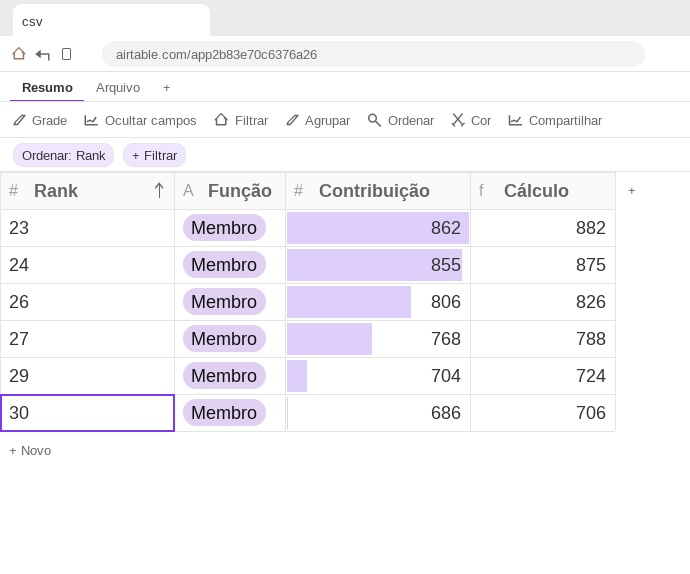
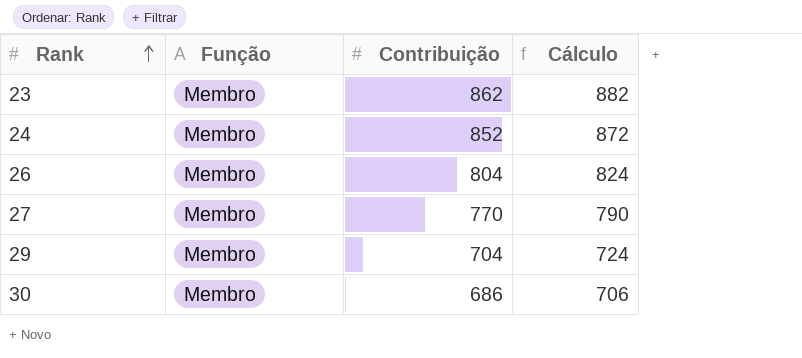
24 | Contribuição: 855 -> 852
24 | Cálculo: 875 -> 872
26 | Contribuição: 806 -> 804
26 | Cálculo: 826 -> 824
27 | Contribuição: 768 -> 770
27 | Cálculo: 788 -> 790

